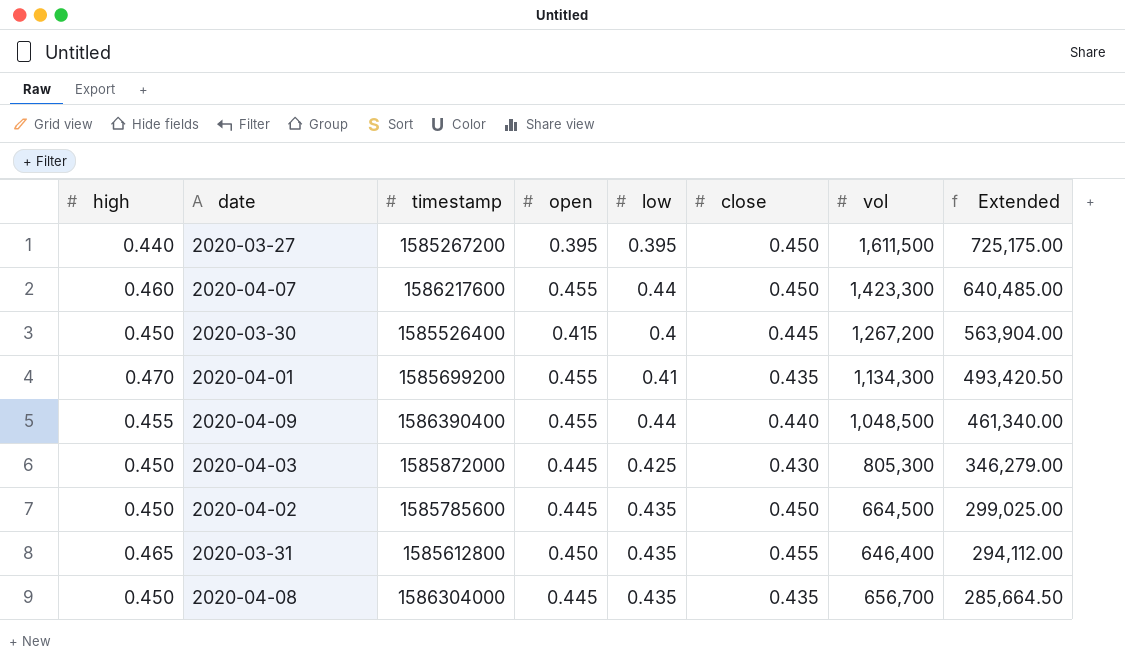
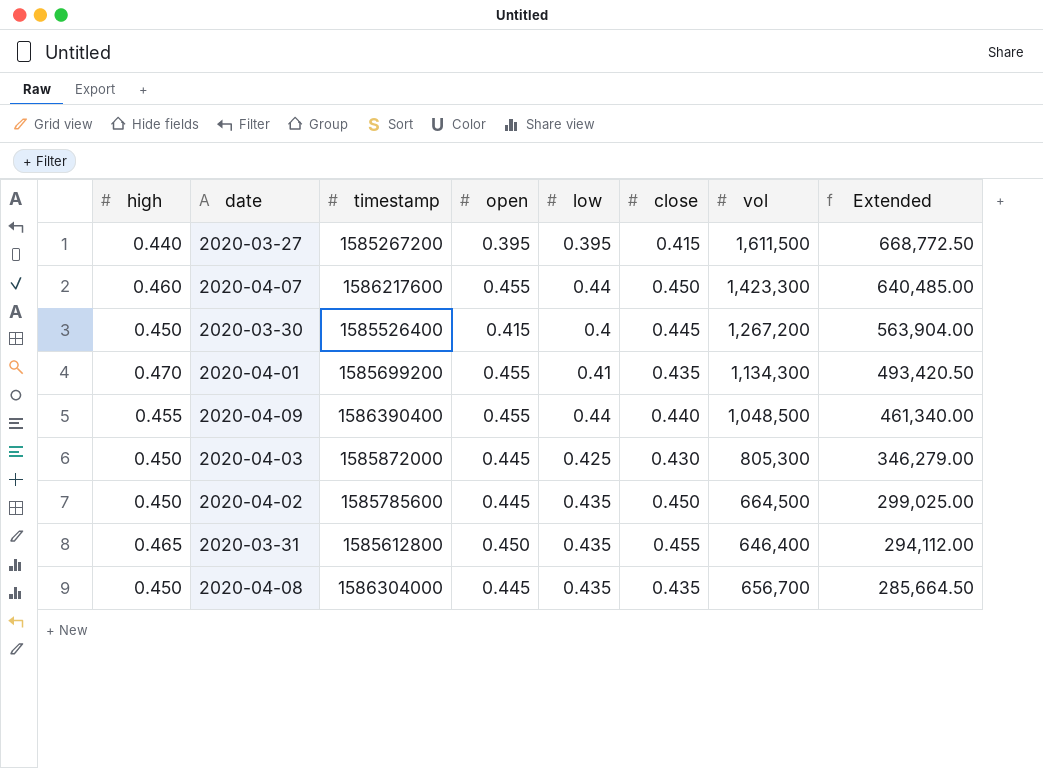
2020-03-27 | close: 0.450 -> 0.415
2020-03-27 | Extended: 725,175.00 -> 668,772.50

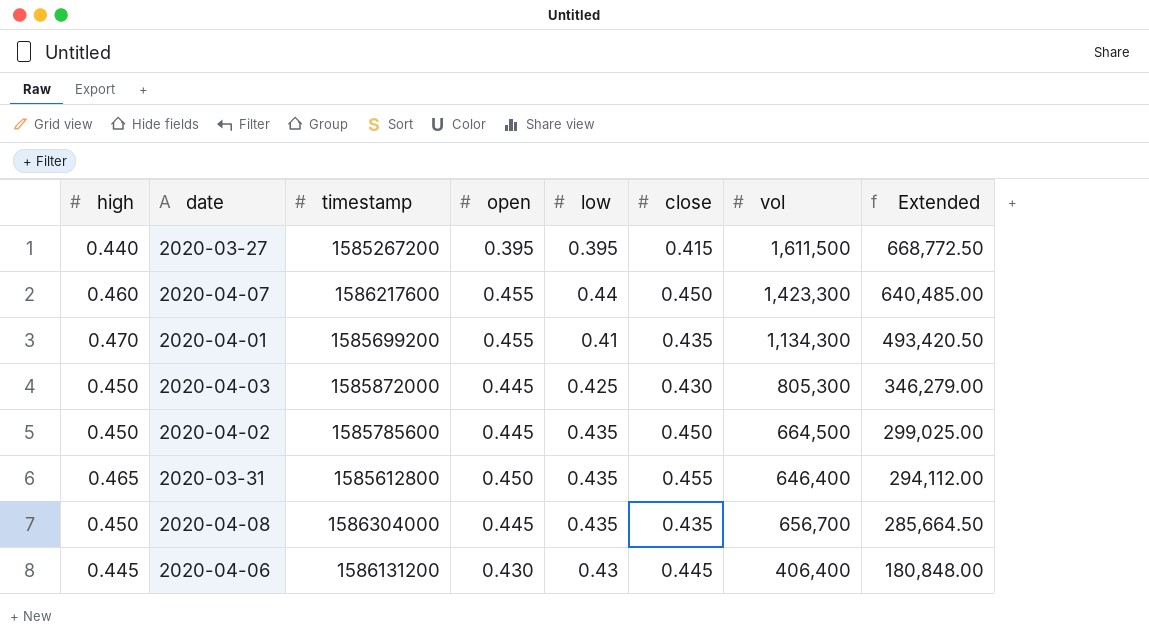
row 2020-03-30: 0.450 | 1585526400 | 0.415 | 0.4 | 0.445 | 1,267,200 | 563,904.00 -> none
row 2020-04-09: 0.455 | 1586390400 | 0.455 | 0.44 | 0.440 | 1,048,500 | 461,340.00 -> none
row 2020-04-06: none -> 0.445 | 1586131200 | 0.430 | 0.43 | 0.445 | 406,400 | 180,848.00

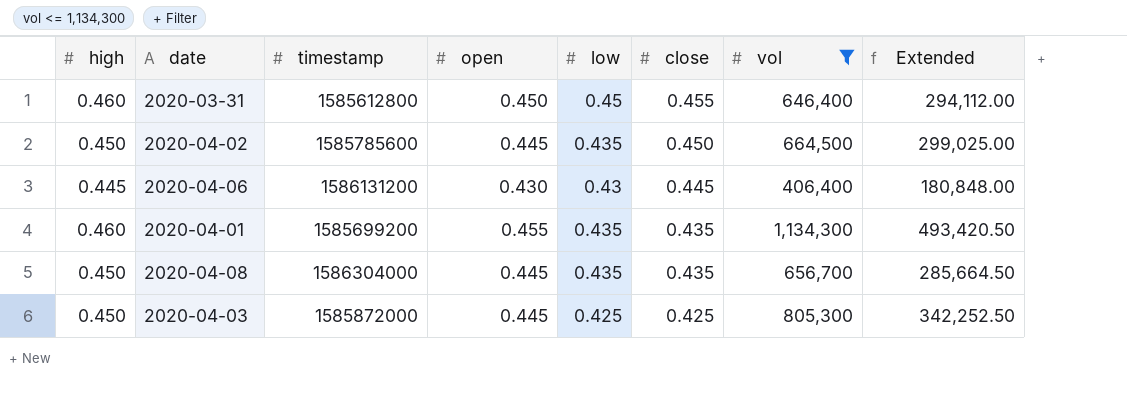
filter: none -> vol <= 1,134,300
row order: Extended descending -> close descending
2020-03-31 | high: 0.465 -> 0.460
2020-03-31 | low: 0.435 -> 0.45
2020-04-01 | high: 0.470 -> 0.460
2020-04-01 | low: 0.41 -> 0.435
2020-04-03 | close: 0.430 -> 0.425
2020-04-03 | Extended: 346,279.00 -> 342,252.50

